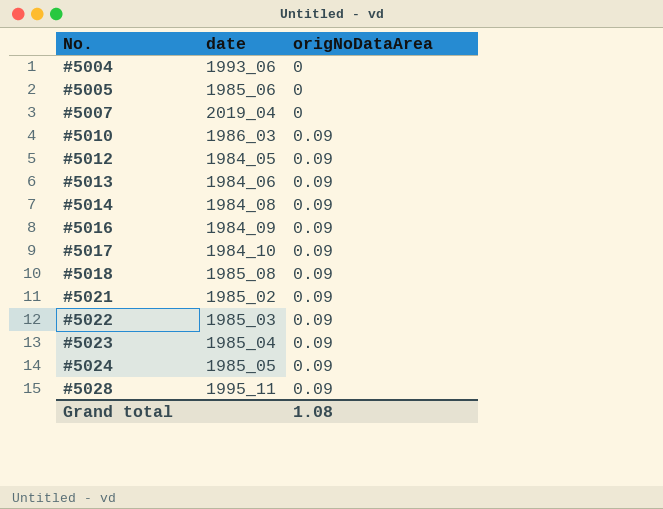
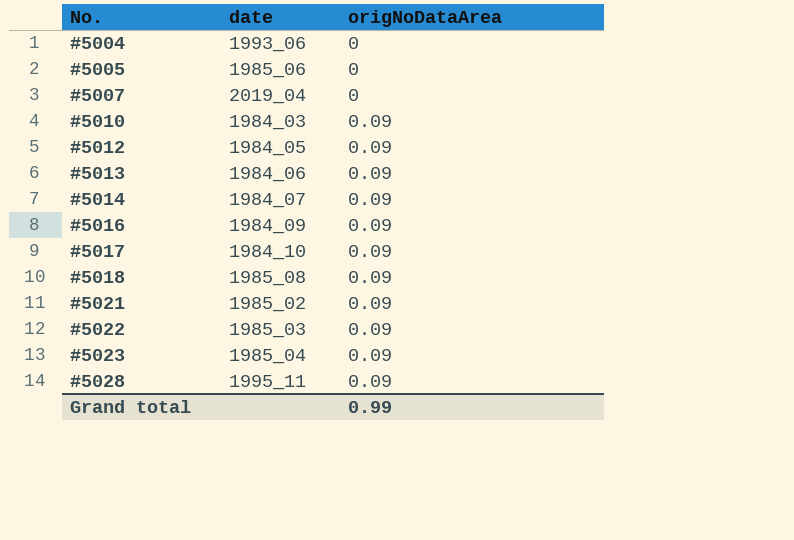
row #5024: 1985_05 | 0.09 -> none
#5010 | date: 1986_03 -> 1984_03
#5014 | date: 1984_08 -> 1984_07
Grand total | origNoDataArea: 1.08 -> 0.99

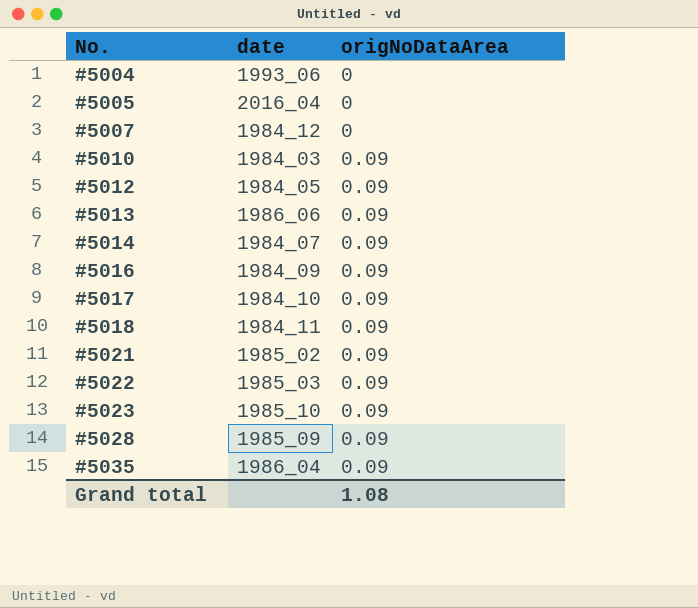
#5005 | date: 1985_06 -> 2016_04
#5007 | date: 2019_04 -> 1984_12
#5013 | date: 1984_06 -> 1986_06
#5018 | date: 1985_08 -> 1984_11
#5023 | date: 1985_04 -> 1985_10
#5028 | date: 1995_11 -> 1985_09
row #5035: none -> 1986_04 | 0.09
Grand total | origNoDataArea: 0.99 -> 1.08

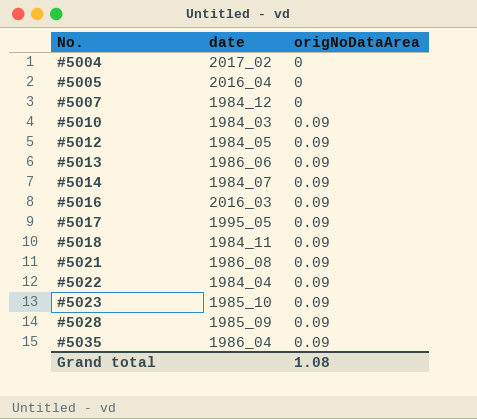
#5004 | date: 1993_06 -> 2017_02
#5016 | date: 1984_09 -> 2016_03
#5017 | date: 1984_10 -> 1995_05
#5021 | date: 1985_02 -> 1986_08
#5022 | date: 1985_03 -> 1984_04

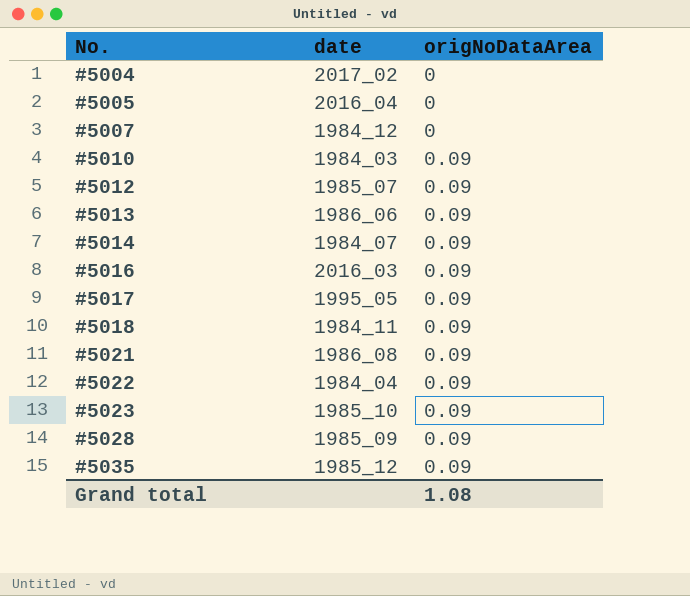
#5012 | date: 1984_05 -> 1985_07
#5035 | date: 1986_04 -> 1985_12

